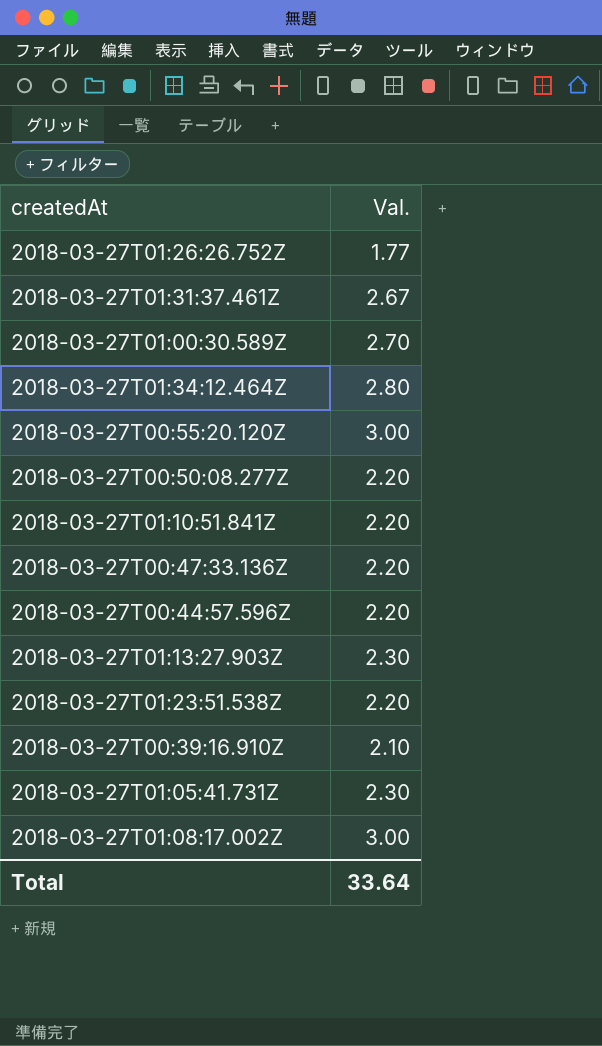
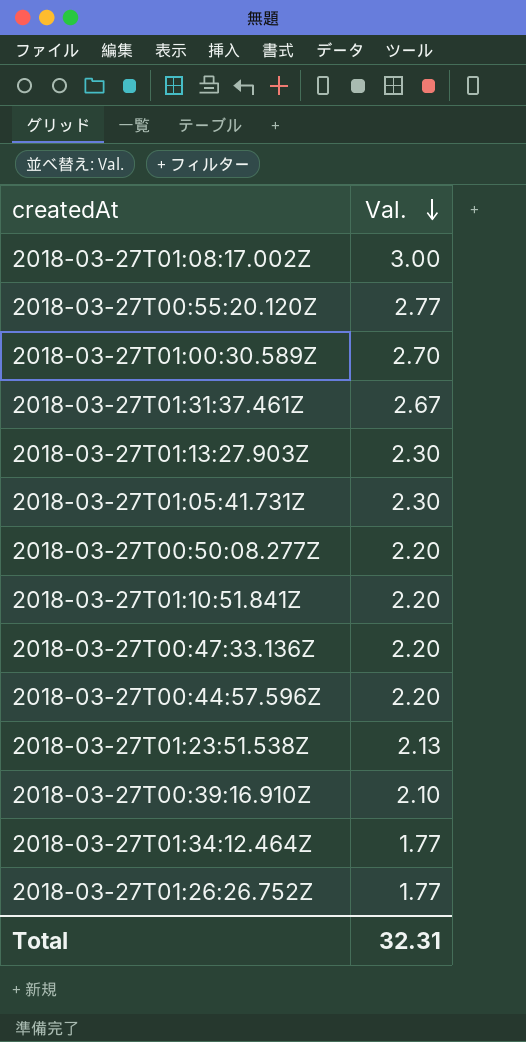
row order: none -> Val. descending
2018-03-27T00:55:20.120Z | Val.: 3.00 -> 2.77
2018-03-27T01:23:51.538Z | Val.: 2.20 -> 2.13
2018-03-27T01:34:12.464Z | Val.: 2.80 -> 1.77
Total | Val.: 33.64 -> 32.31

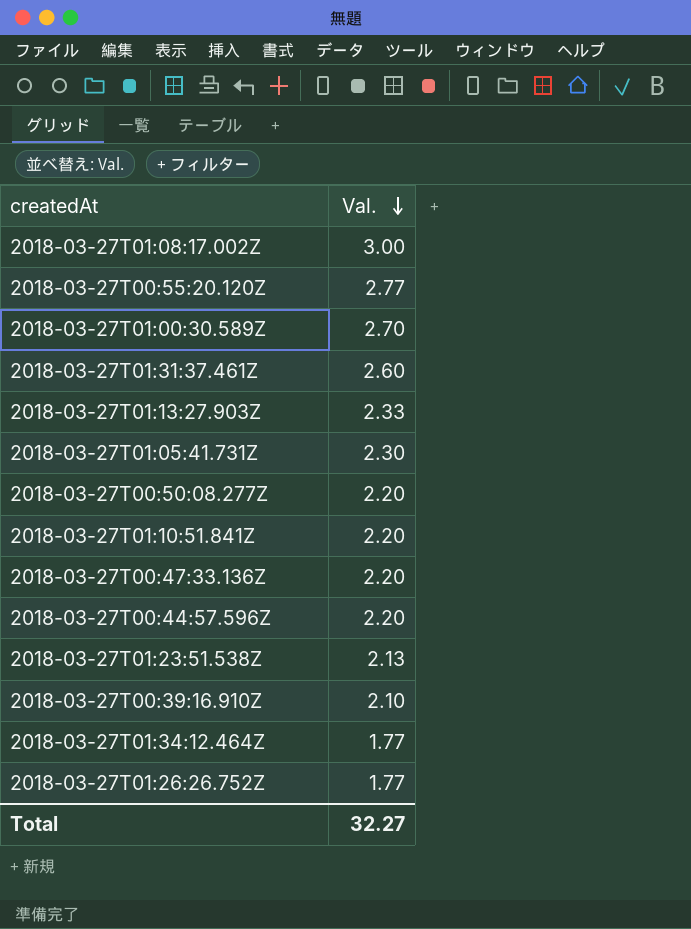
2018-03-27T01:31:37.461Z | Val.: 2.67 -> 2.60
2018-03-27T01:13:27.903Z | Val.: 2.30 -> 2.33
Total | Val.: 32.31 -> 32.27

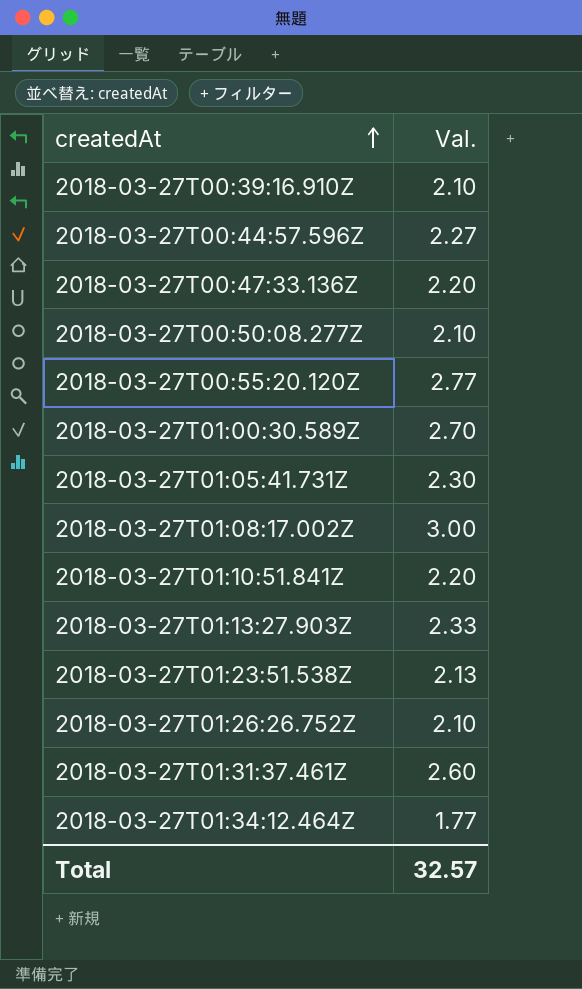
row order: Val. descending -> createdAt ascending
2018-03-27T00:44:57.596Z | Val.: 2.20 -> 2.27
2018-03-27T00:50:08.277Z | Val.: 2.20 -> 2.10
2018-03-27T01:26:26.752Z | Val.: 1.77 -> 2.10
Total | Val.: 32.27 -> 32.57

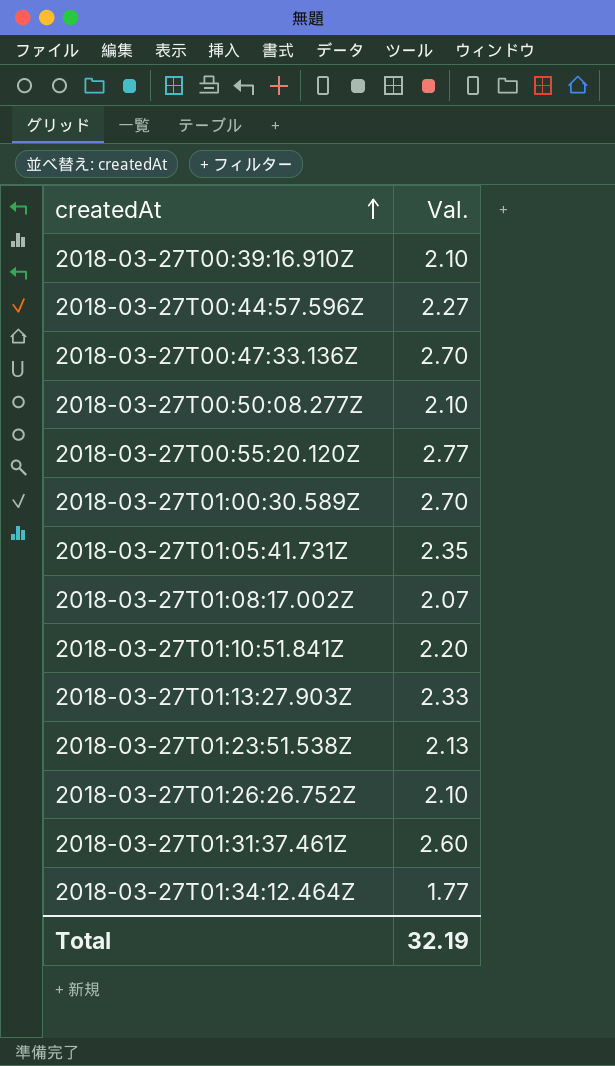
2018-03-27T00:47:33.136Z | Val.: 2.20 -> 2.70
2018-03-27T01:05:41.731Z | Val.: 2.30 -> 2.35
2018-03-27T01:08:17.002Z | Val.: 3.00 -> 2.07
Total | Val.: 32.57 -> 32.19

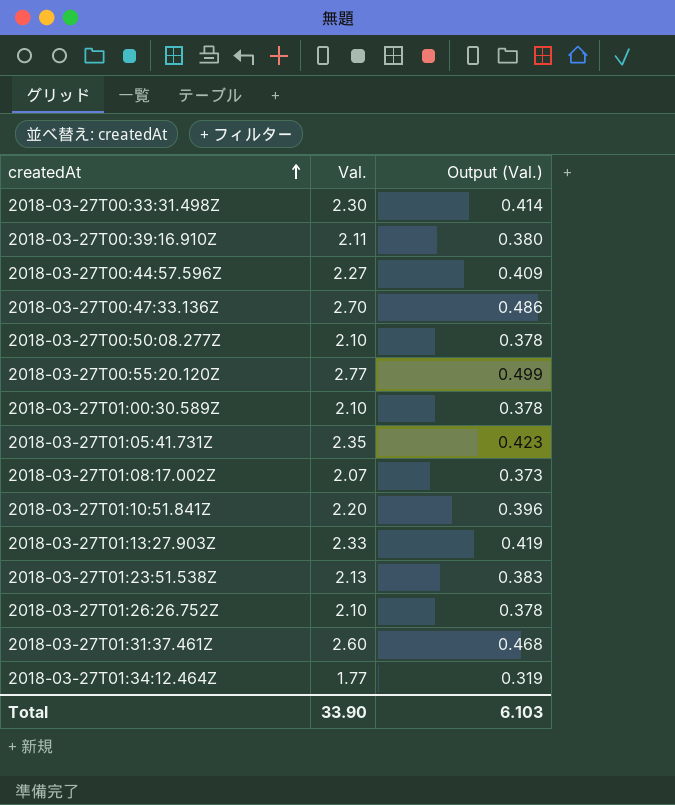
column Output (Val.) | formula: none -> [Val.] * 0.18
row 2018-03-27T00:33:31.498Z: none -> 2.30 | 0.414
2018-03-27T00:39:16.910Z | Val.: 2.10 -> 2.11
2018-03-27T01:00:30.589Z | Val.: 2.70 -> 2.10
Total | Val.: 32.19 -> 33.90

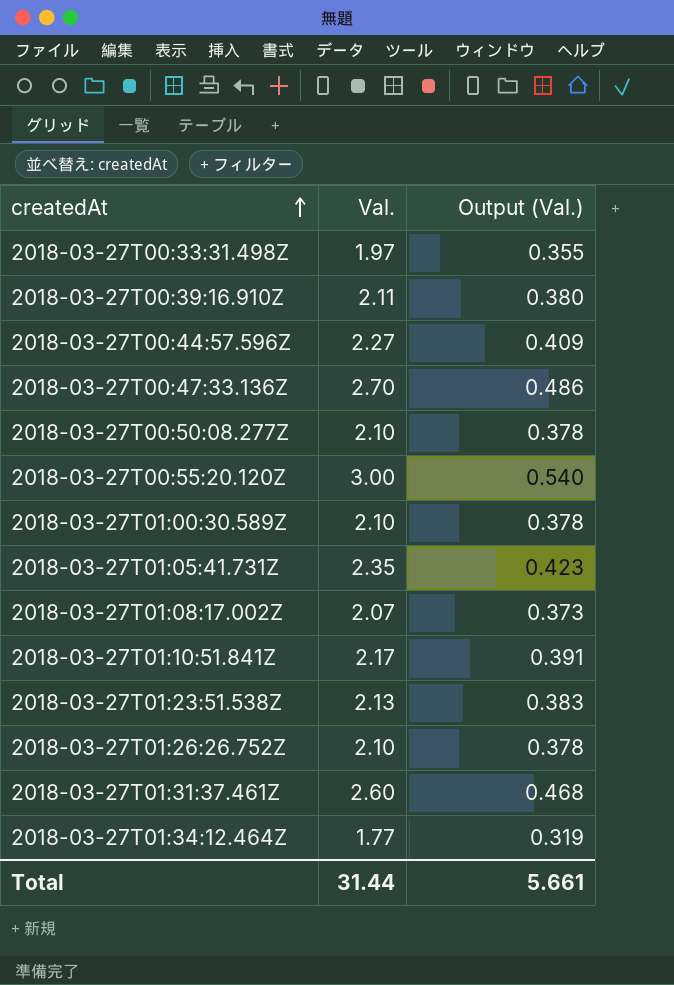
row 2018-03-27T01:13:27.903Z: 2.33 | 0.419 -> none
2018-03-27T00:33:31.498Z | Val.: 2.30 -> 1.97
2018-03-27T00:33:31.498Z | Output (Val.): 0.414 -> 0.355
2018-03-27T00:55:20.120Z | Val.: 2.77 -> 3.00
2018-03-27T00:55:20.120Z | Output (Val.): 0.499 -> 0.540
2018-03-27T01:10:51.841Z | Val.: 2.20 -> 2.17
2018-03-27T01:10:51.841Z | Output (Val.): 0.396 -> 0.391
Total | Val.: 33.90 -> 31.44
Total | Output (Val.): 6.103 -> 5.661

